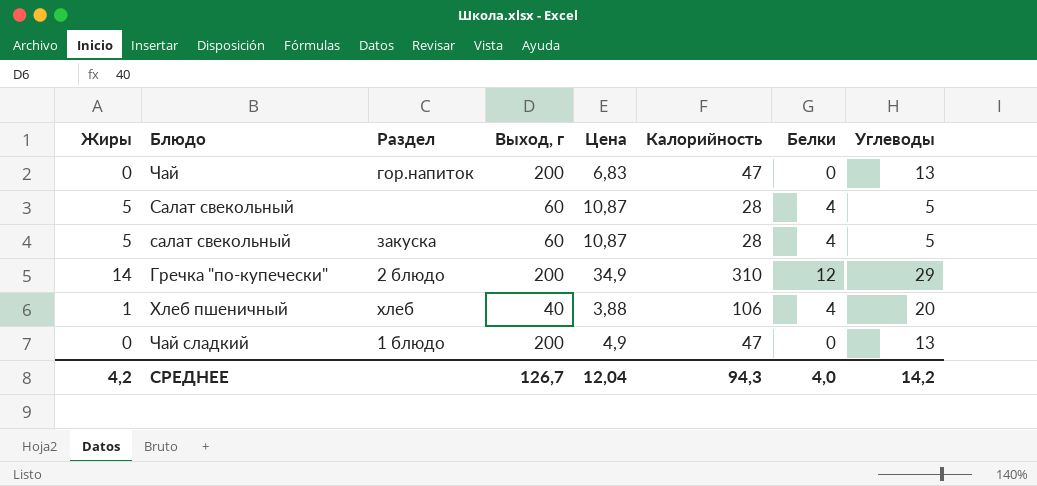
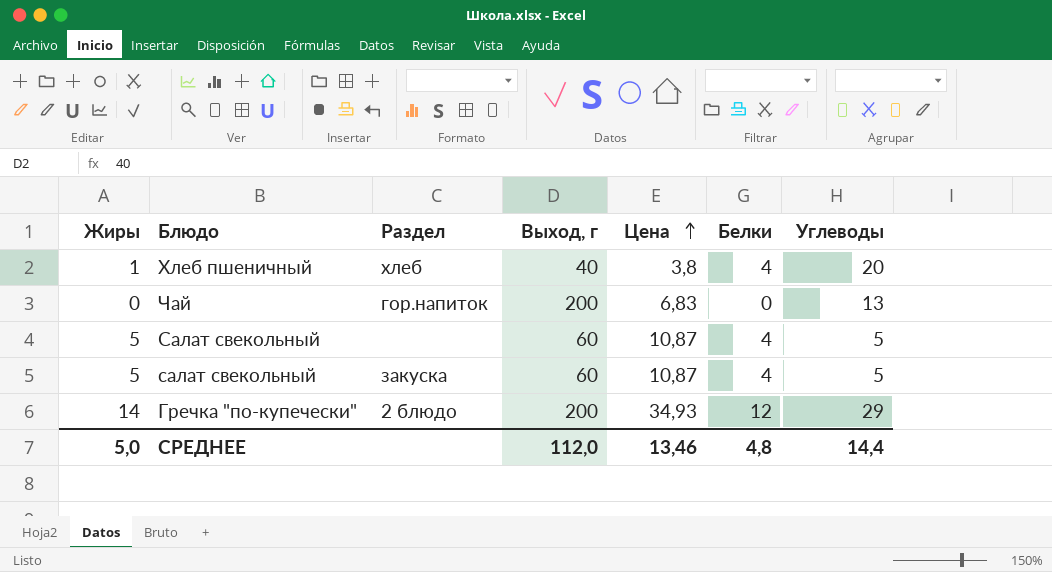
row order: none -> Цена ascending
column Калорийность | position: 6 -> none
row Чай сладкий: 0 | 1 блюдо | 200 | 4,9 | 47 | 0 | 13 -> none
Хлеб пшеничный | Цена: 3,88 -> 3,8
Гречка "по-купечески" | Цена: 34,9 -> 34,93
СРЕДНЕЕ | Жиры: 4,2 -> 5,0
СРЕДНЕЕ | Выход, г: 126,7 -> 112,0
СРЕДНЕЕ | Цена: 12,04 -> 13,46
СРЕДНЕЕ | Белки: 4,0 -> 4,8
СРЕДНЕЕ | Углеводы: 14,2 -> 14,4

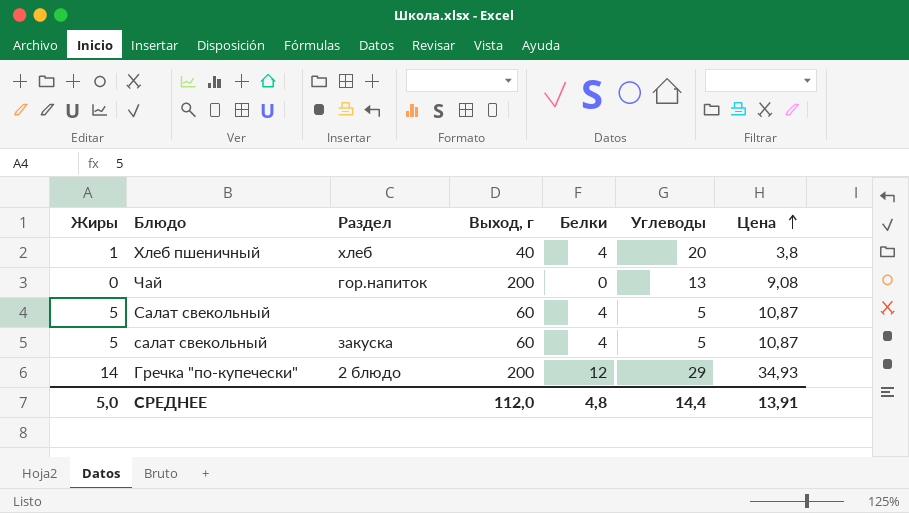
column Цена | position: 5 -> 7
Чай | Цена: 6,83 -> 9,08
СРЕДНЕЕ | Цена: 13,46 -> 13,91

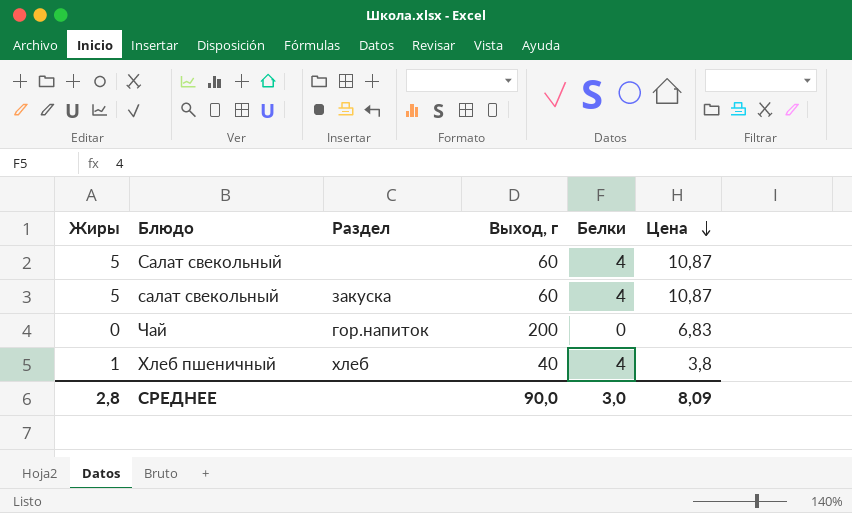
row order: Цена ascending -> Цена descending
column Углеводы | position: 6 -> none
row Гречка "по-купечески": 14 | 2 блюдо | 200 | 12 | 29 | 34,93 -> none
Чай | Цена: 9,08 -> 6,83
СРЕДНЕЕ | Жиры: 5,0 -> 2,8
СРЕДНЕЕ | Выход, г: 112,0 -> 90,0
СРЕДНЕЕ | Белки: 4,8 -> 3,0
СРЕДНЕЕ | Цена: 13,91 -> 8,09

